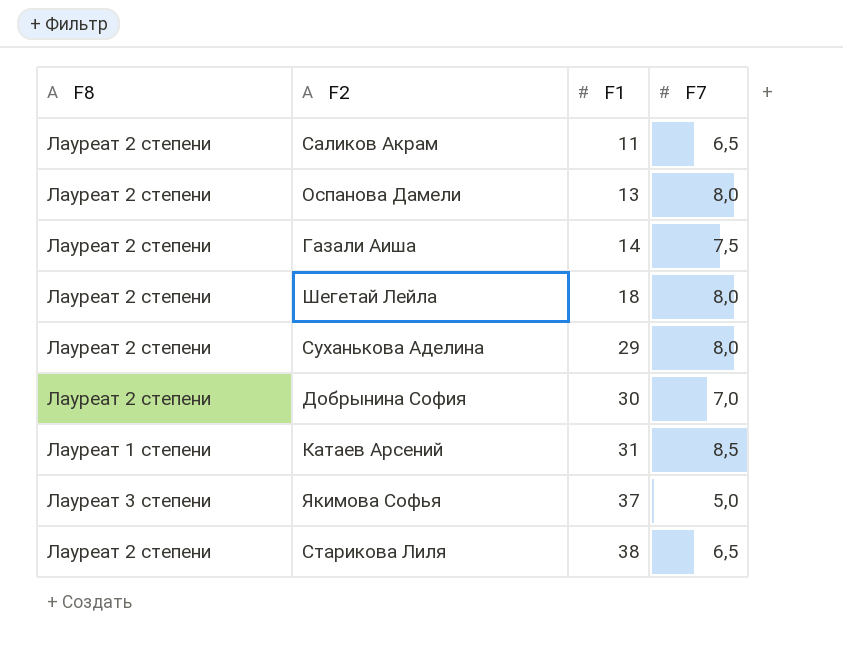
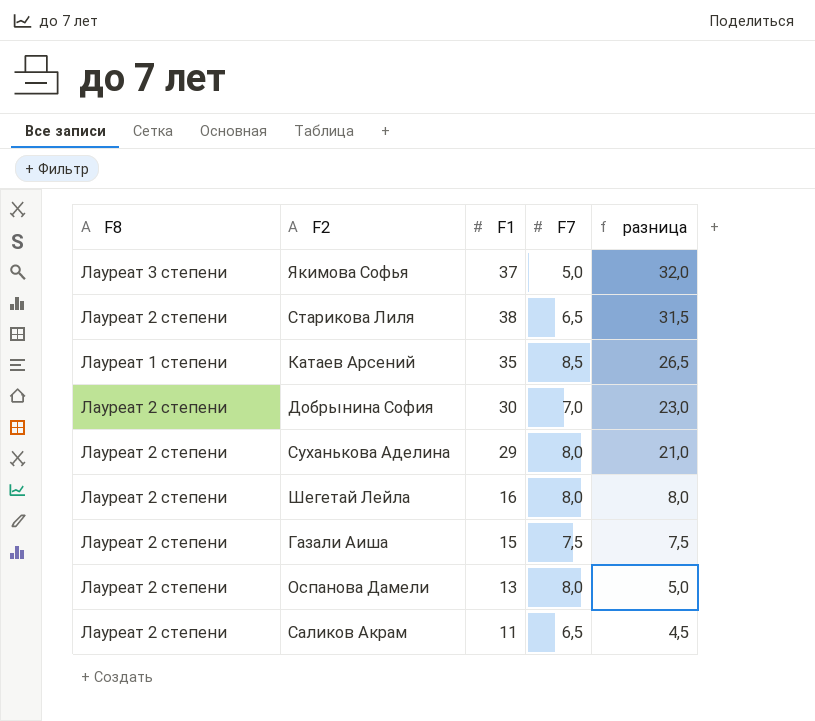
row order: F1 ascending -> разница descending
column разница | formula: none -> [F1] - [F7]
Катаев Арсений | F1: 31 -> 35
Шегетай Лейла | F1: 18 -> 16
Газали Аиша | F1: 14 -> 15

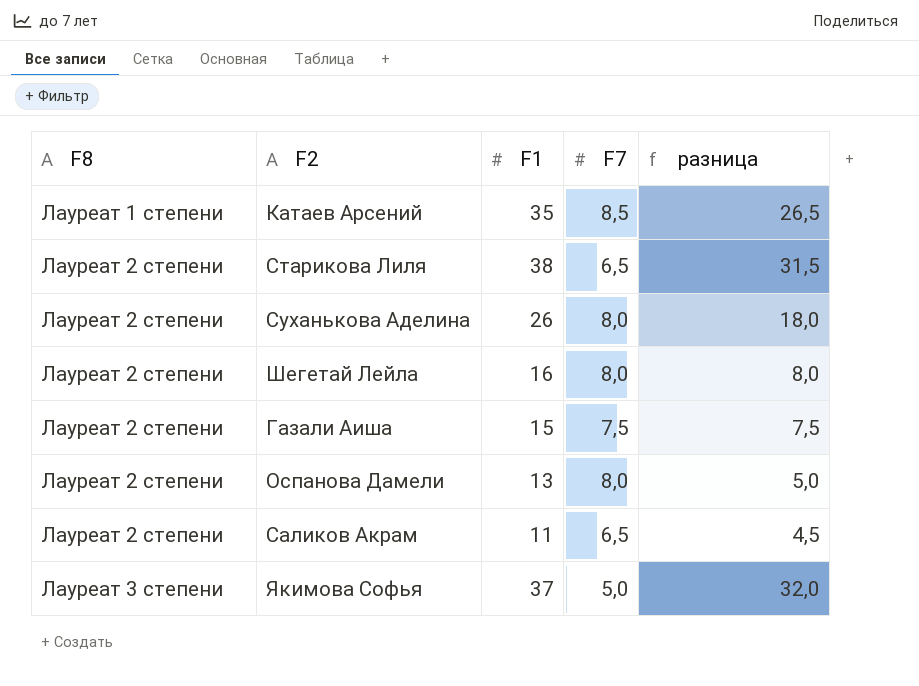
row order: разница descending -> F8 ascending
row Добрынина София: Лауреат 2 степени | 30 | 7,0 | 23,0 -> none
Суханькова Аделина | F1: 29 -> 26
Суханькова Аделина | разница: 21,0 -> 18,0

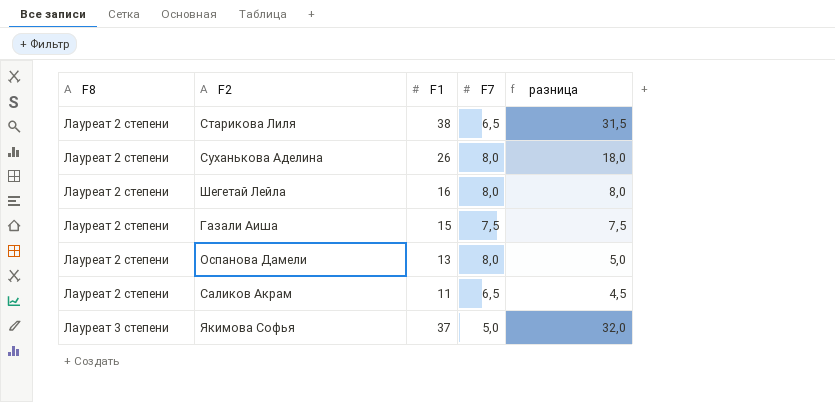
row Катаев Арсений: Лауреат 1 степени | 35 | 8,5 | 26,5 -> none

